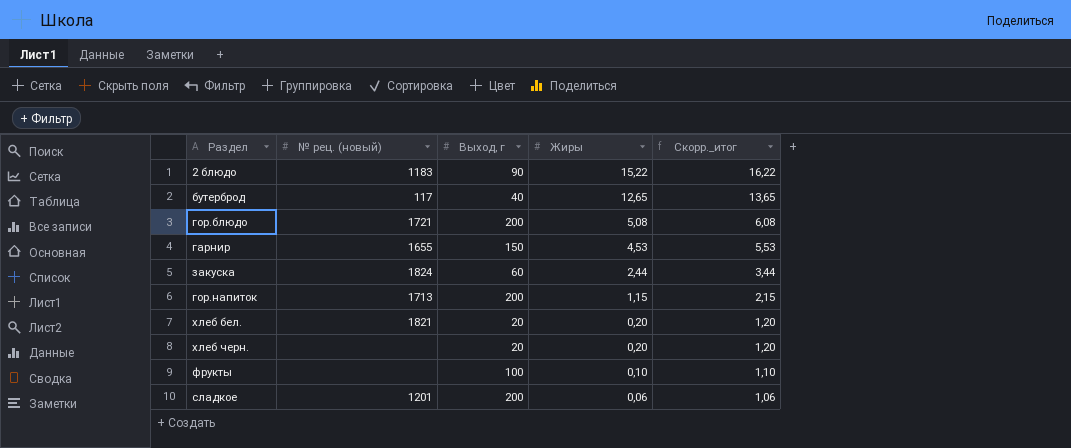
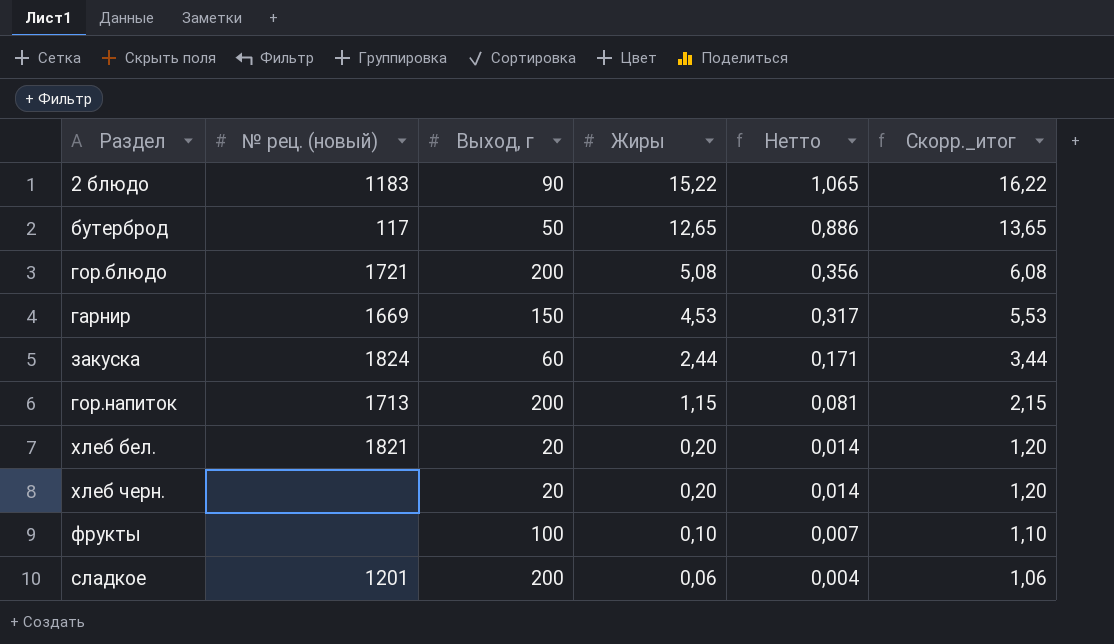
column Нетто | formula: none -> [Жиры] * 0,07
бутерброд | Выход, г: 40 -> 50
гарнир | № рец. (новый): 1655 -> 1669

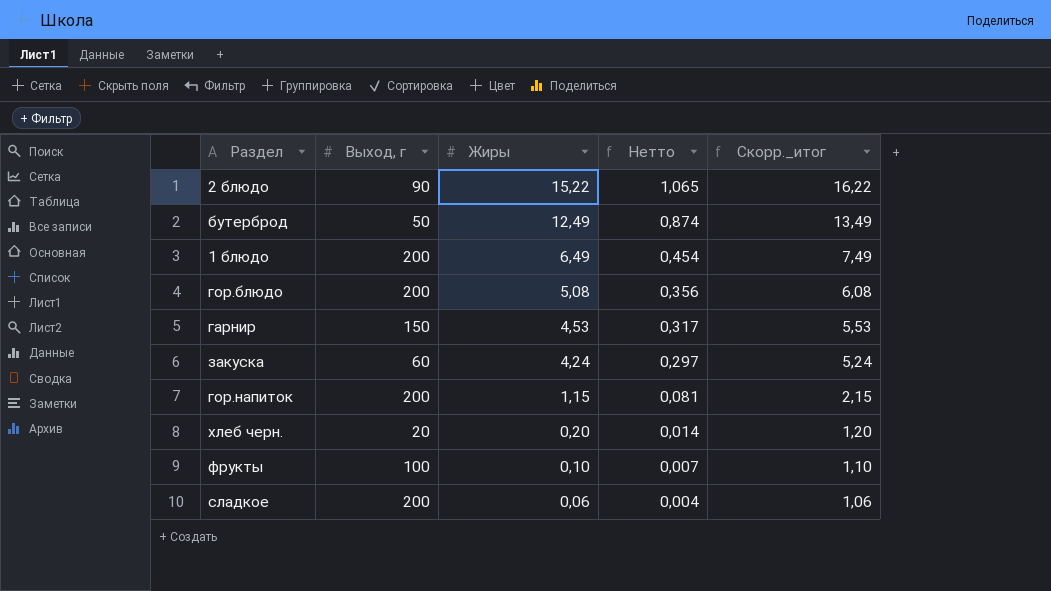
column № рец. (новый) | position: 2 -> none
row хлеб бел.: 1821 | 20 | 0,20 | 0,014 | 1,20 -> none
бутерброд | Жиры: 12,65 -> 12,49
бутерброд | Нетто: 0,886 -> 0,874
бутерброд | Скорр._итог: 13,65 -> 13,49
row 1 блюдо: none -> 200 | 6,49 | 0,454 | 7,49
закуска | Жиры: 2,44 -> 4,24
закуска | Нетто: 0,171 -> 0,297
закуска | Скорр._итог: 3,44 -> 5,24

